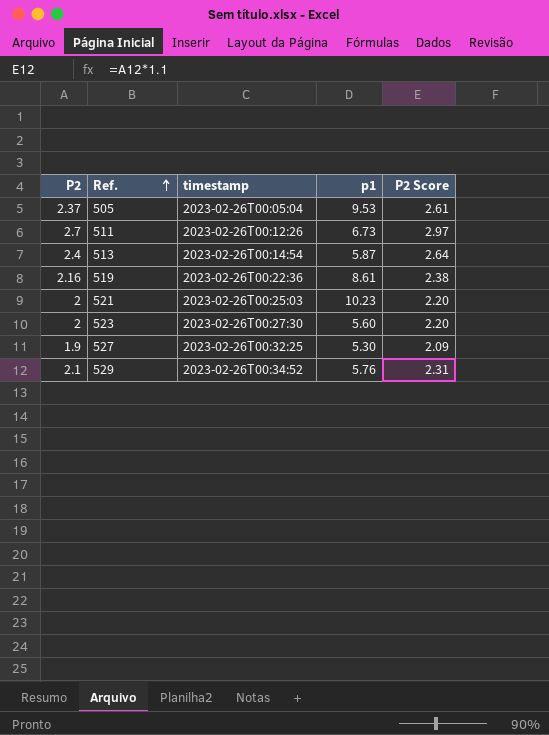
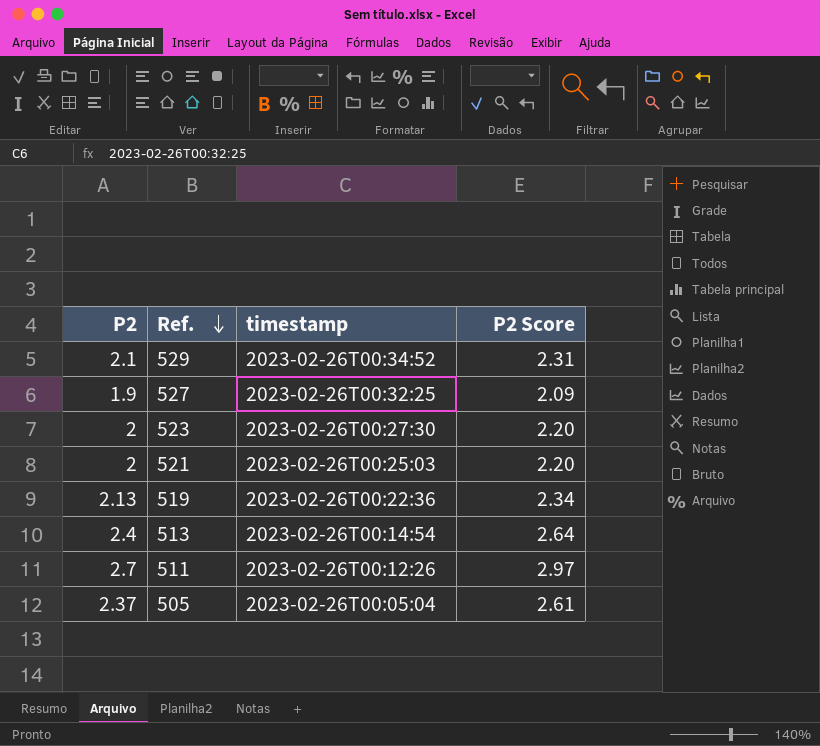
row order: Ref. ascending -> Ref. descending
column p1 | position: 4 -> none
519 | P2: 2.16 -> 2.13
519 | P2 Score: 2.38 -> 2.34

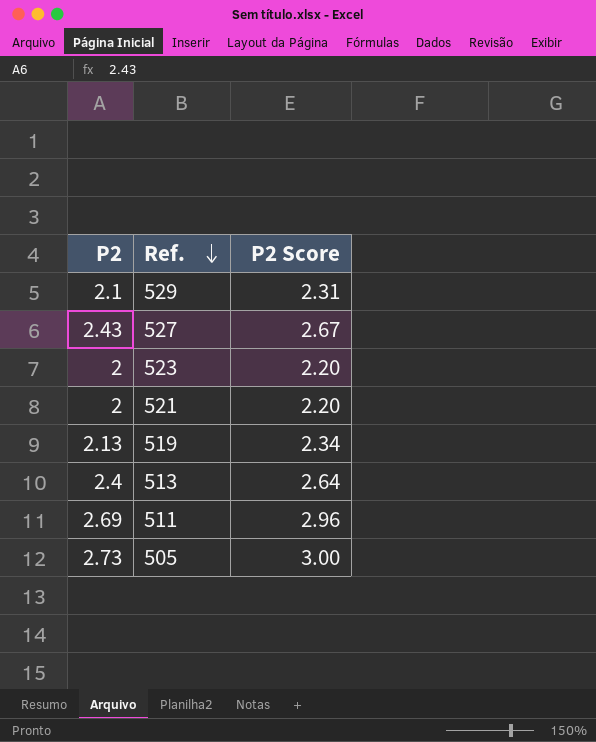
column timestamp | position: 3 -> none
527 | P2: 1.9 -> 2.43
527 | P2 Score: 2.09 -> 2.67
511 | P2: 2.7 -> 2.69
511 | P2 Score: 2.97 -> 2.96
505 | P2: 2.37 -> 2.73
505 | P2 Score: 2.61 -> 3.00

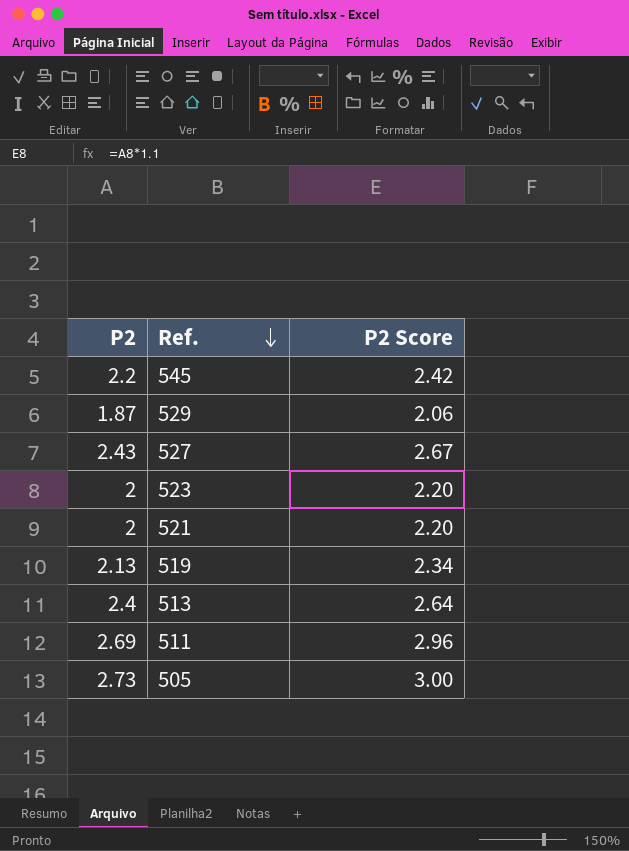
row 545: none -> 2.2 | 2.42
529 | P2: 2.1 -> 1.87
529 | P2 Score: 2.31 -> 2.06

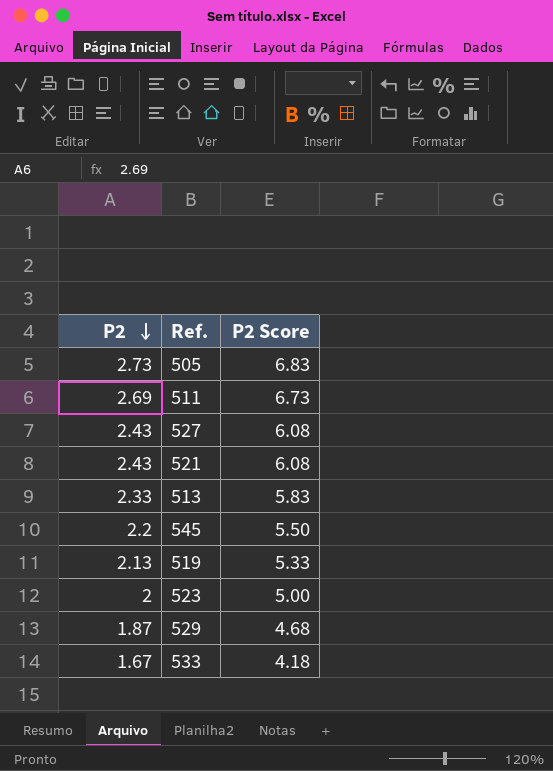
row order: Ref. descending -> P2 descending
column P2 Score | formula: [P2] * 1.1 -> [P2] * 2.5
521 | P2: 2 -> 2.43
513 | P2: 2.4 -> 2.33
row 533: none -> 1.67 | 4.18

